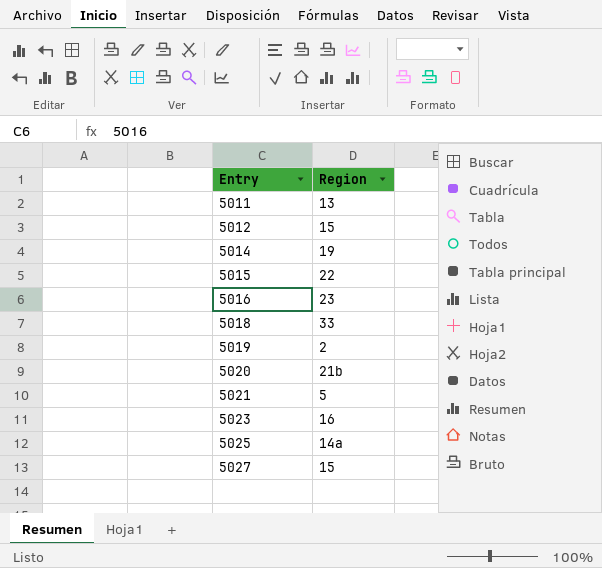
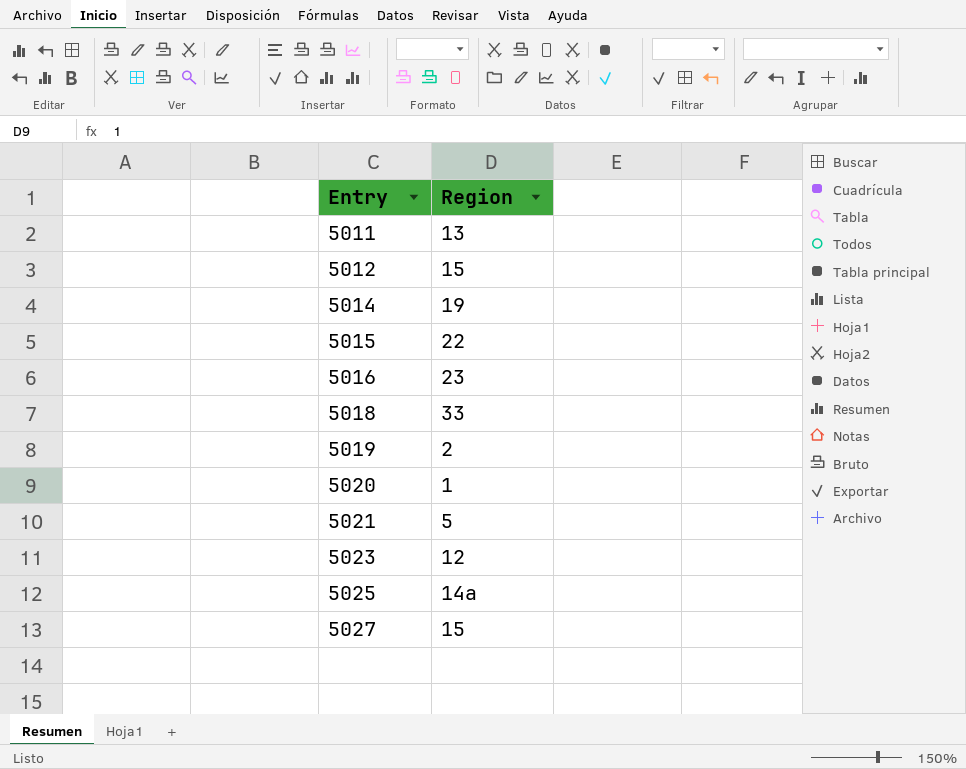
5020 | Region: 21b -> 1
5023 | Region: 16 -> 12

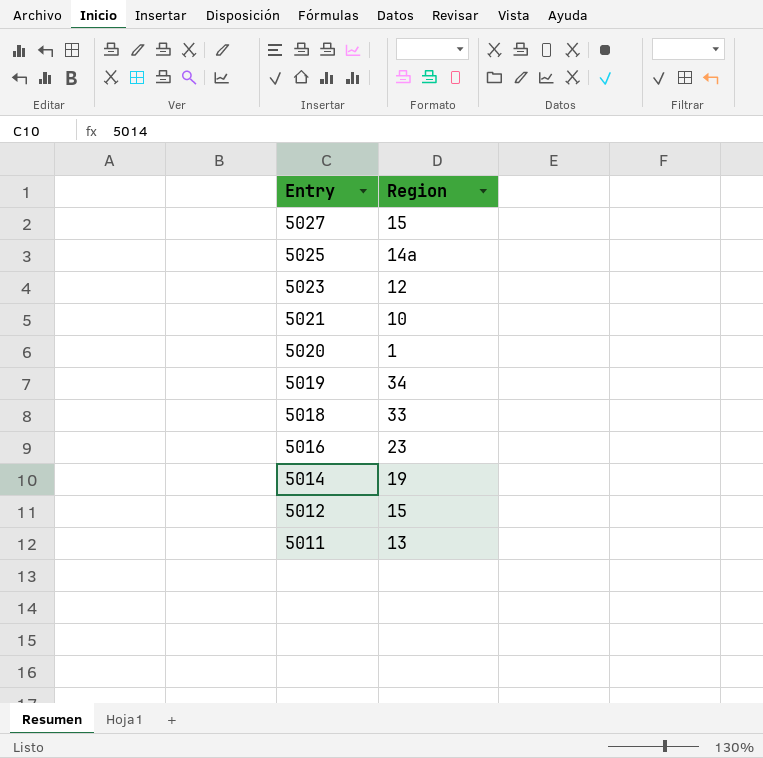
row order: Entry ascending -> Entry descending
row 5015: 22 -> none
5021 | Region: 5 -> 10
5019 | Region: 2 -> 34

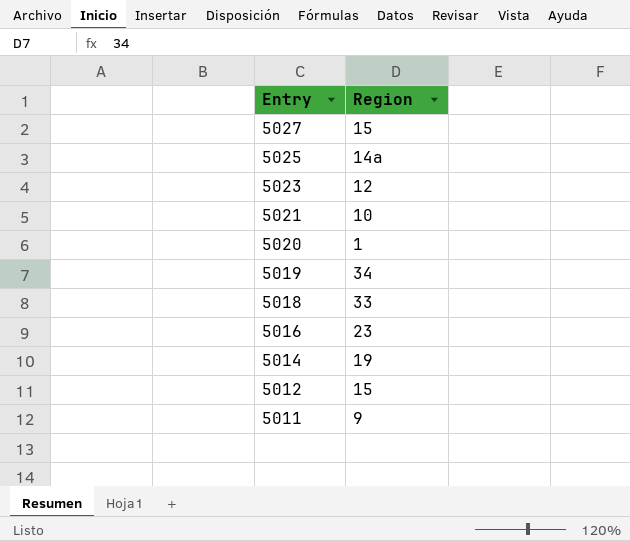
5011 | Region: 13 -> 9

